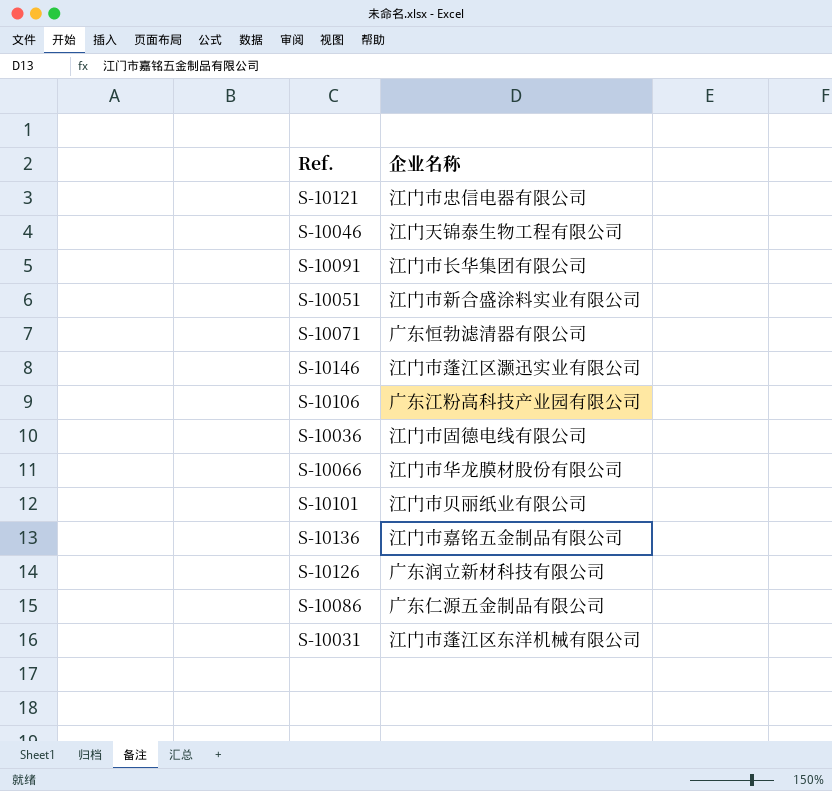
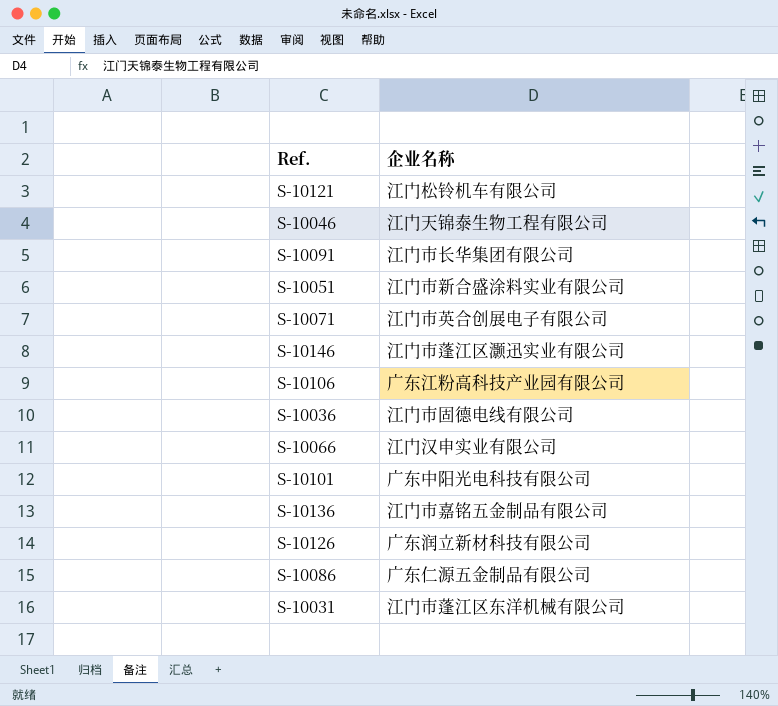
S-10121 | 企业名称: 江门市忠信电器有限公司 -> 江门松铃机车有限公司
S-10071 | 企业名称: 广东恒勃滤清器有限公司 -> 江门市英合创展电子有限公司
S-10066 | 企业名称: 江门市华龙膜材股份有限公司 -> 江门汉申实业有限公司
S-10101 | 企业名称: 江门市贝丽纸业有限公司 -> 广东中阳光电科技有限公司

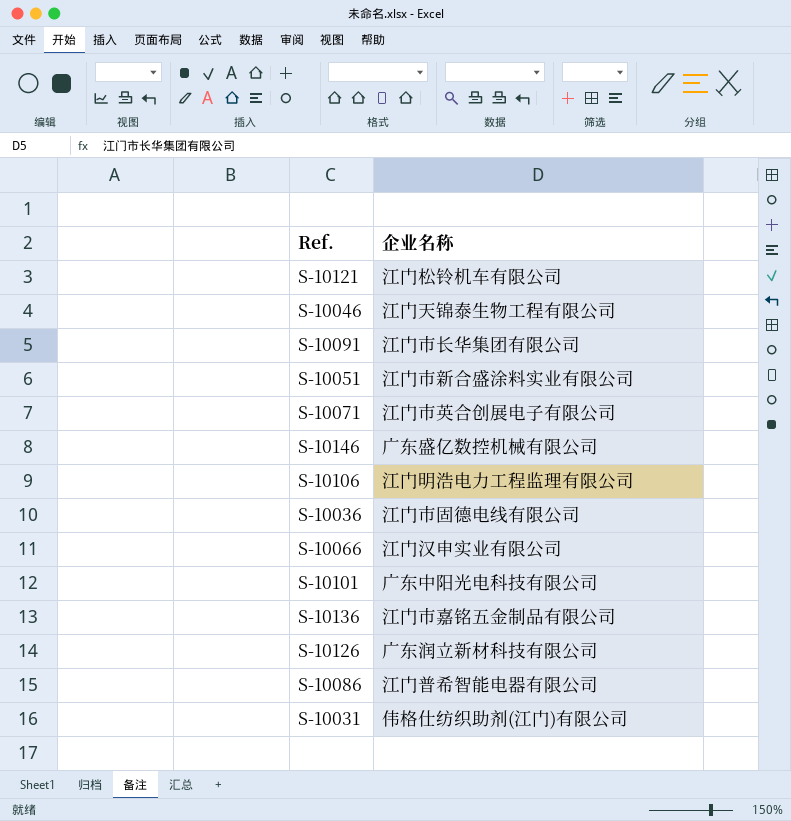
S-10146 | 企业名称: 江门市蓬江区灏迅实业有限公司 -> 广东盛亿数控机械有限公司
S-10106 | 企业名称: 广东江粉高科技产业园有限公司 -> 江门明浩电力工程监理有限公司
S-10086 | 企业名称: 广东仁源五金制品有限公司 -> 江门普希智能电器有限公司
S-10031 | 企业名称: 江门市蓬江区东洋机械有限公司 -> 伟格仕纺织助剂(江门)有限公司

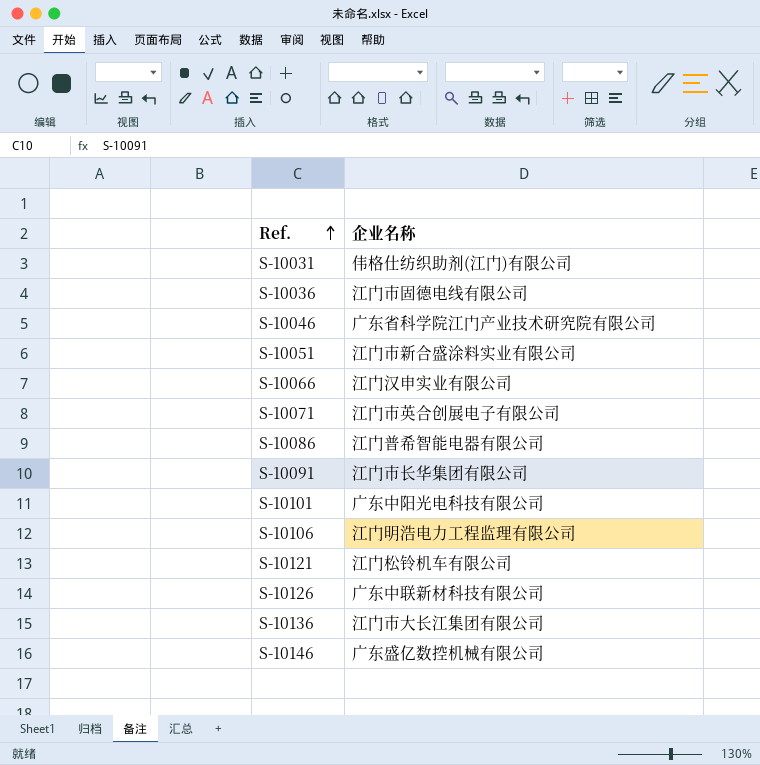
row order: none -> Ref. ascending
S-10046 | 企业名称: 江门天锦泰生物工程有限公司 -> 广东省科学院江门产业技术研究院有限公司
S-10126 | 企业名称: 广东润立新材科技有限公司 -> 广东中联新材科技有限公司
S-10136 | 企业名称: 江门市嘉铭五金制品有限公司 -> 江门市大长江集团有限公司

